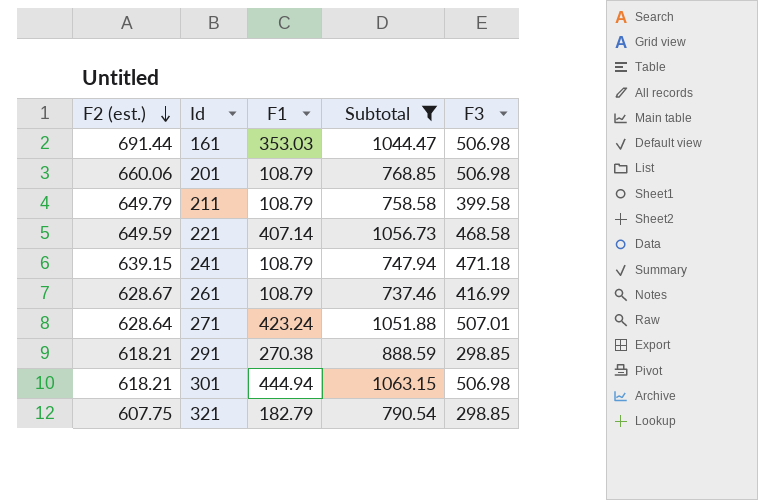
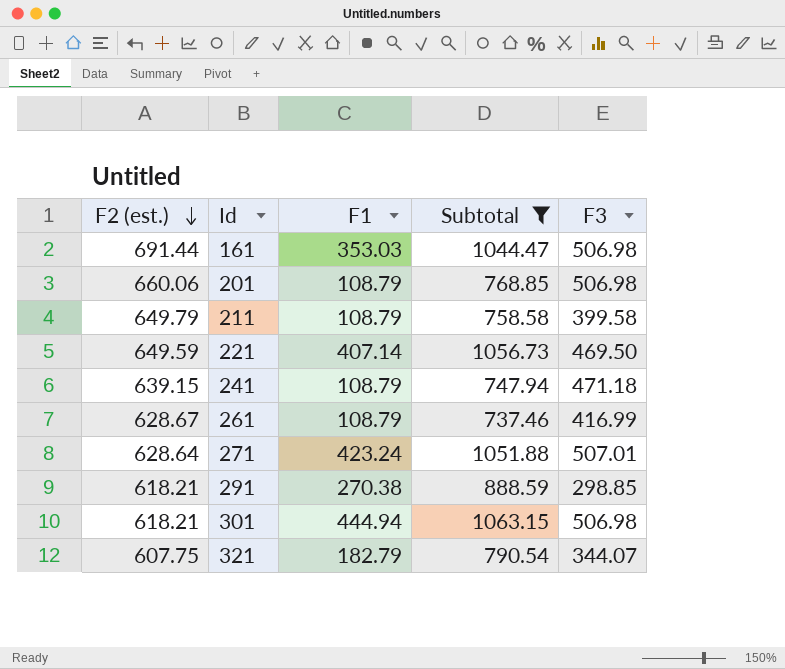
221 | F3: 468.58 -> 469.50
321 | F3: 298.85 -> 344.07

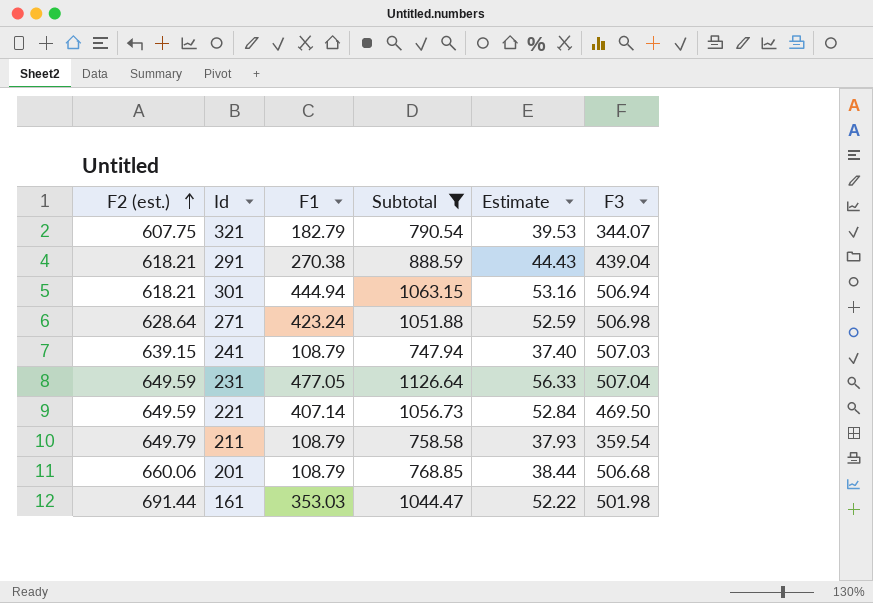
row order: F2 (est.) descending -> F2 (est.) ascending
column Estimate | formula: none -> [Subtotal] * 0.05
row 261: 628.67 | 108.79 | 737.46 | 416.99 -> none
291 | F3: 298.85 -> 439.04
301 | F3: 506.98 -> 506.94
271 | F3: 507.01 -> 506.98
241 | F3: 471.18 -> 507.03
row 231: none -> 649.59 | 477.05 | 1126.64 | 56.33 | 507.04
211 | F3: 399.58 -> 359.54
201 | F3: 506.98 -> 506.68
161 | F3: 506.98 -> 501.98

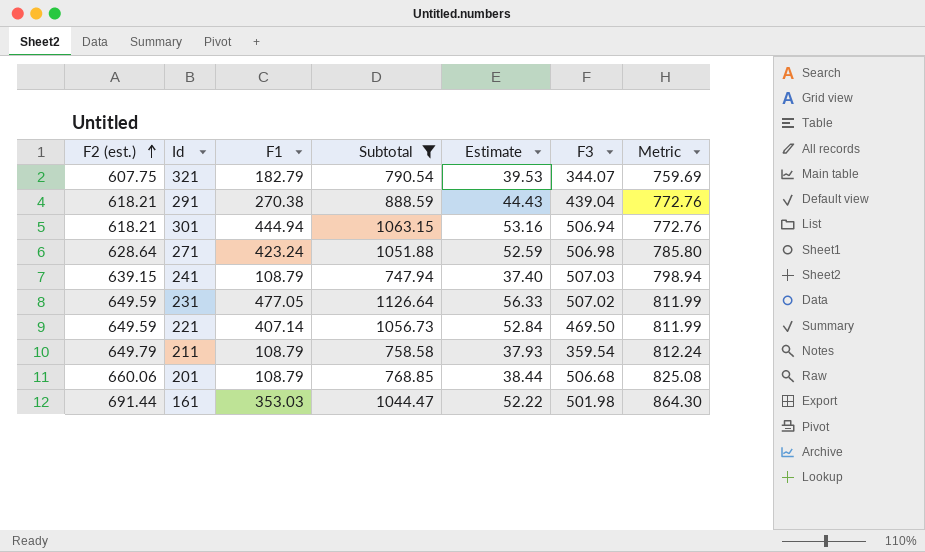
column Metric | formula: none -> [F2 (est.)] * 1.25
231 | F3: 507.04 -> 507.02

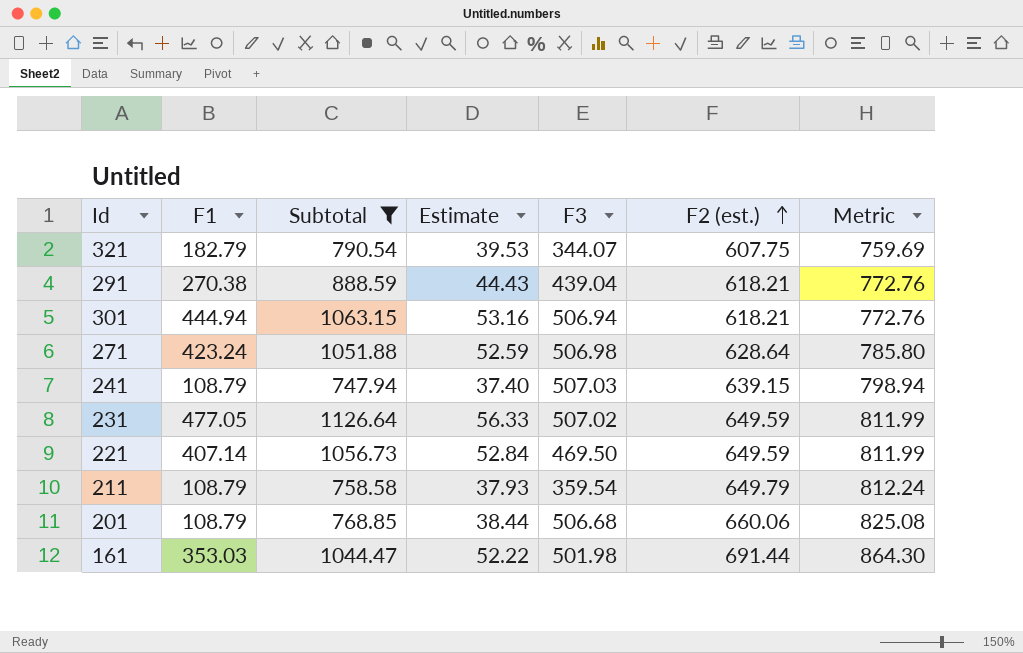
column F2 (est.) | position: 1 -> 6

